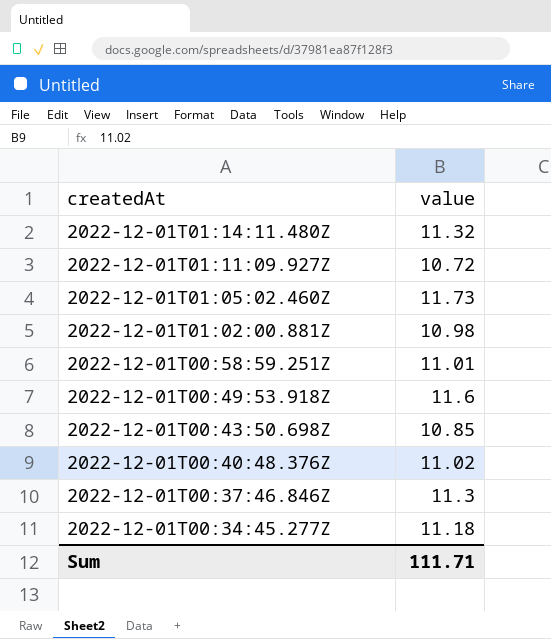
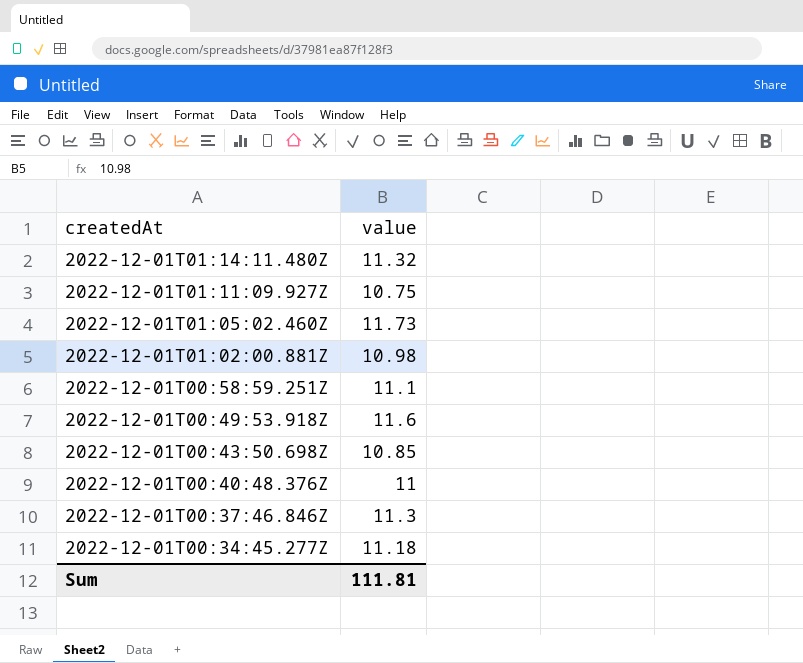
2022-12-01T01:11:09.927Z | value: 10.72 -> 10.75
2022-12-01T00:58:59.251Z | value: 11.01 -> 11.1
2022-12-01T00:40:48.376Z | value: 11.02 -> 11
Sum | value: 111.71 -> 111.81

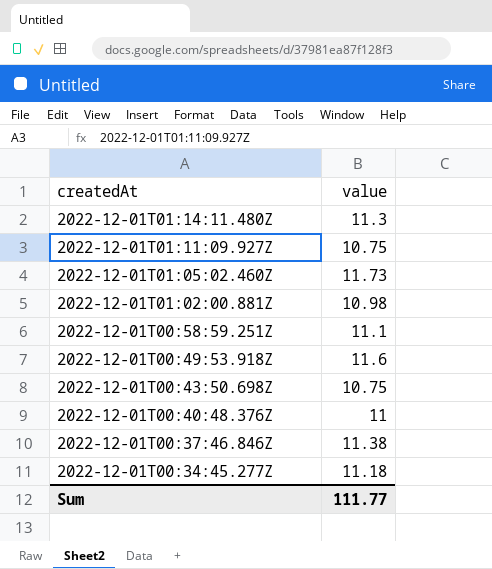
2022-12-01T01:14:11.480Z | value: 11.32 -> 11.3
2022-12-01T00:43:50.698Z | value: 10.85 -> 10.75
2022-12-01T00:37:46.846Z | value: 11.3 -> 11.38
Sum | value: 111.81 -> 111.77

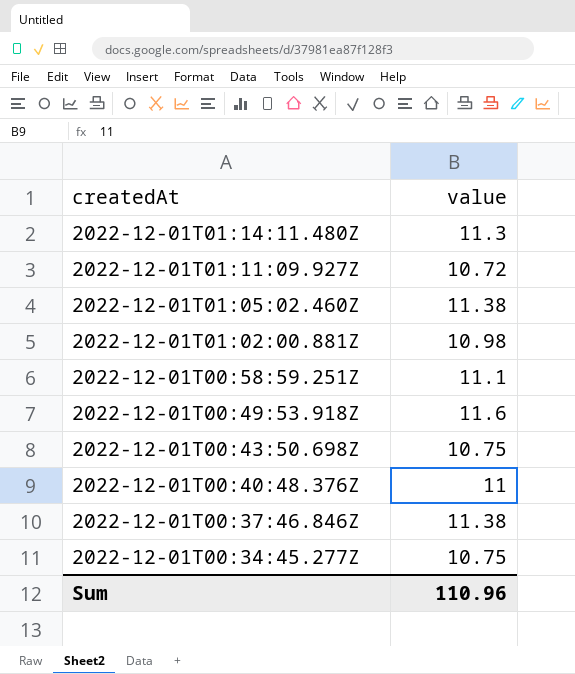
2022-12-01T01:11:09.927Z | value: 10.75 -> 10.72
2022-12-01T01:05:02.460Z | value: 11.73 -> 11.38
2022-12-01T00:34:45.277Z | value: 11.18 -> 10.75
Sum | value: 111.77 -> 110.96

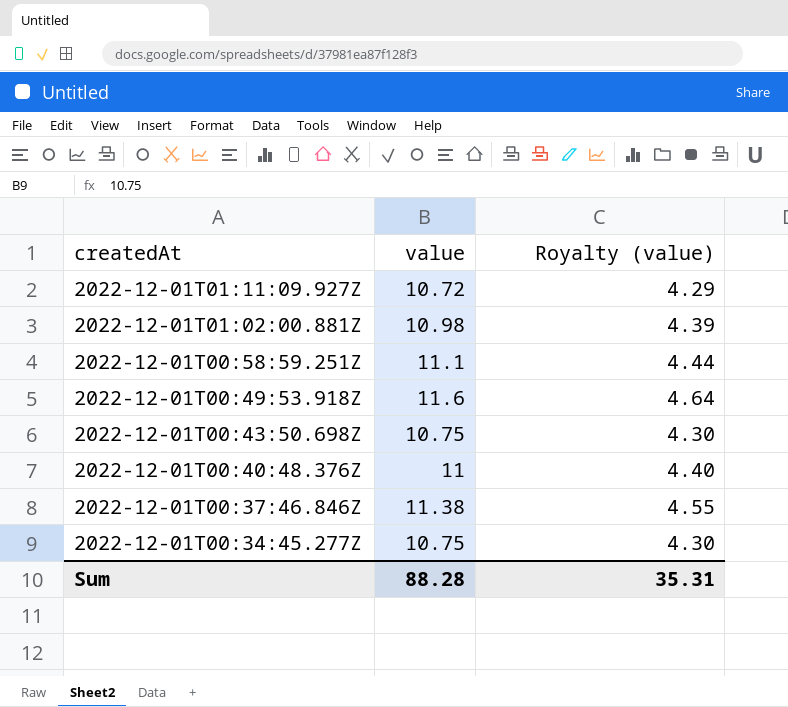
column Royalty (value) | formula: none -> [value] * 0.4
row 2022-12-01T01:14:11.480Z: 11.3 -> none
row 2022-12-01T01:05:02.460Z: 11.38 -> none
Sum | value: 110.96 -> 88.28

